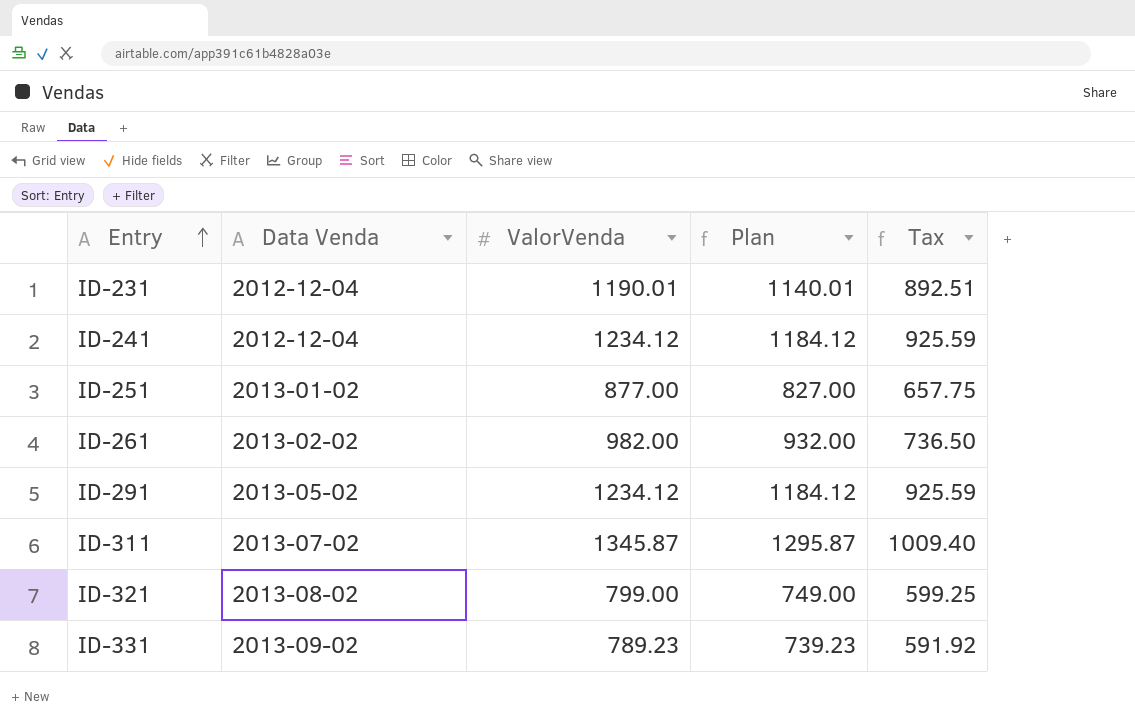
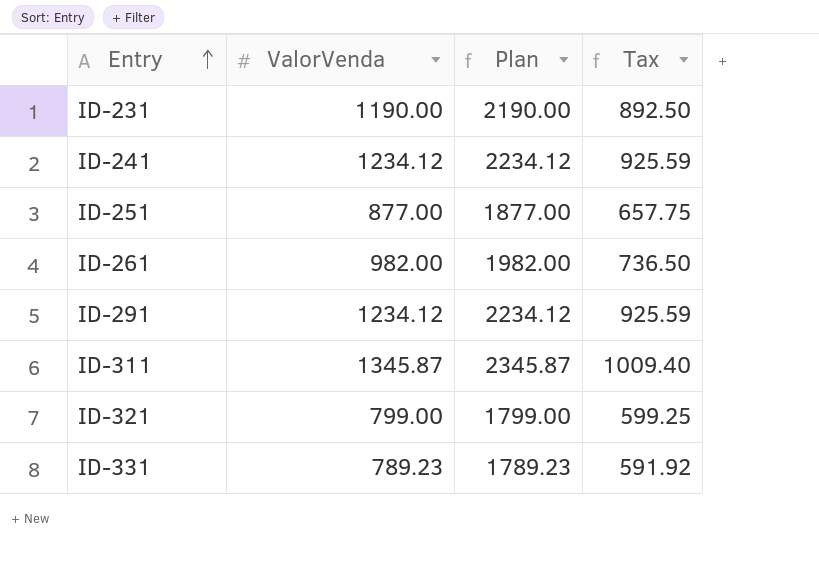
column Data Venda | position: 2 -> none
column Plan | formula: [ValorVenda] - 50 -> [ValorVenda] + 1000
ID-231 | ValorVenda: 1190.01 -> 1190.00
ID-231 | Tax: 892.51 -> 892.50

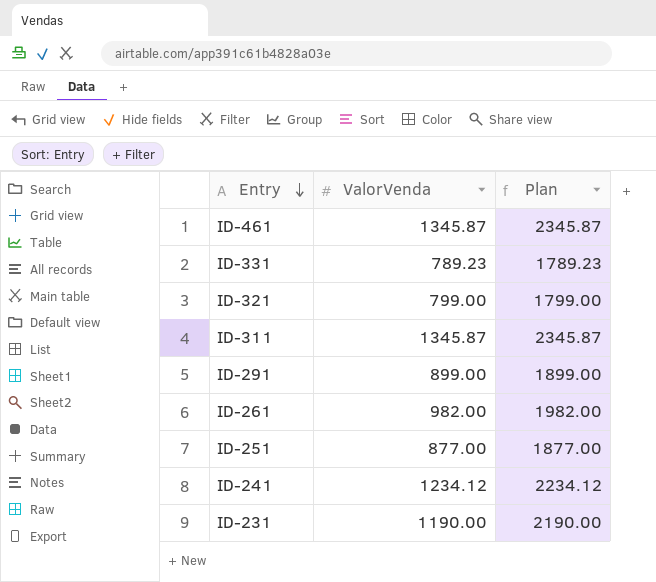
row order: Entry ascending -> Entry descending
column Tax | formula: [ValorVenda] * 0.75 -> none
row ID-461: none -> 1345.87 | 2345.87
ID-291 | ValorVenda: 1234.12 -> 899.00
ID-291 | Plan: 2234.12 -> 1899.00

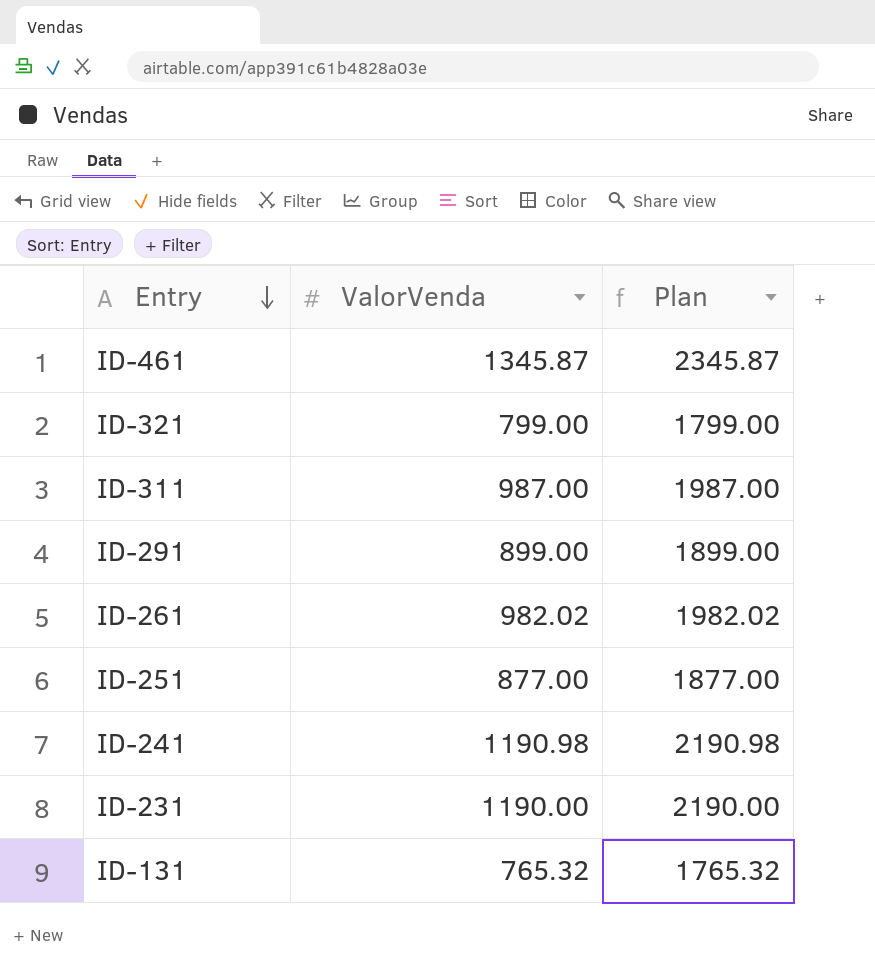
row ID-331: 789.23 | 1789.23 -> none
ID-311 | ValorVenda: 1345.87 -> 987.00
ID-311 | Plan: 2345.87 -> 1987.00
ID-261 | ValorVenda: 982.00 -> 982.02
ID-261 | Plan: 1982.00 -> 1982.02
ID-241 | ValorVenda: 1234.12 -> 1190.98
ID-241 | Plan: 2234.12 -> 2190.98
row ID-131: none -> 765.32 | 1765.32

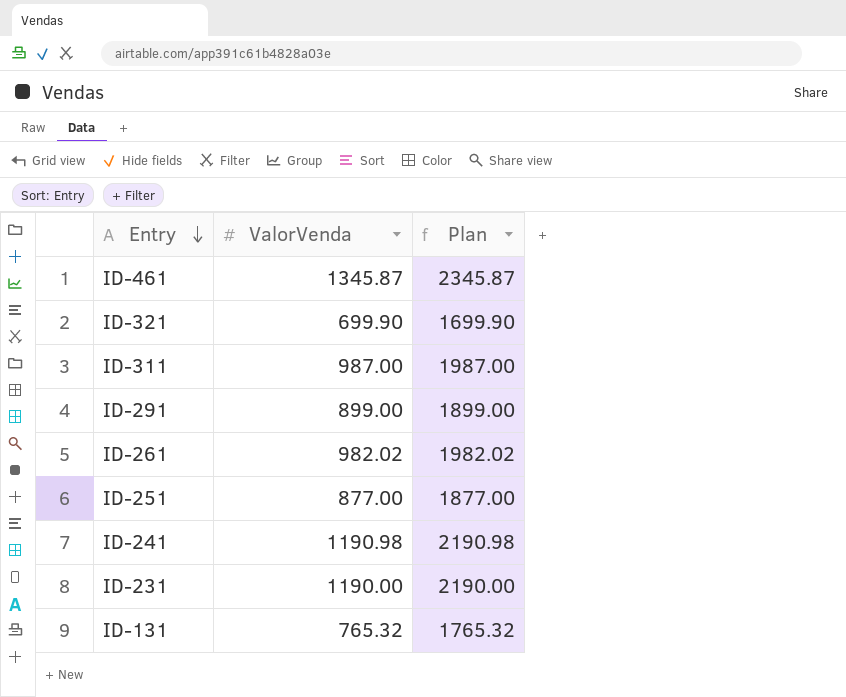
ID-321 | ValorVenda: 799.00 -> 699.90
ID-321 | Plan: 1799.00 -> 1699.90

